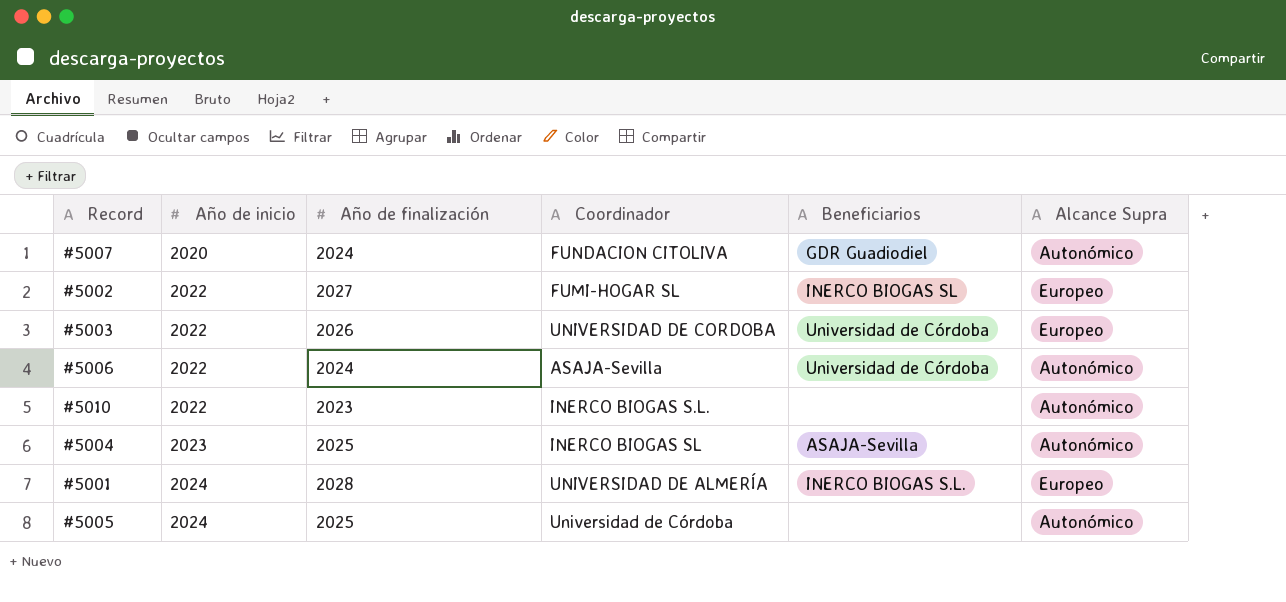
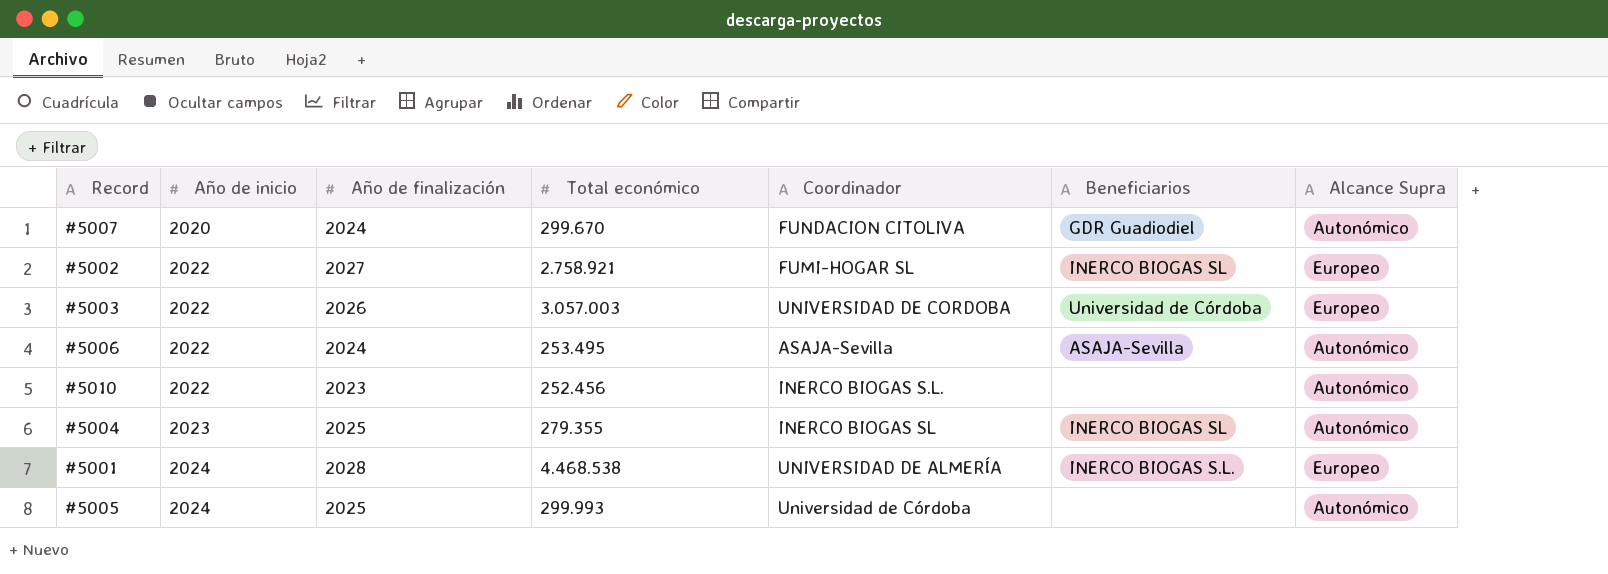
column Total económico | position: none -> 4
#5006 | Beneficiarios: Universidad de Córdoba -> ASAJA-Sevilla
#5004 | Beneficiarios: ASAJA-Sevilla -> INERCO BIOGAS SL

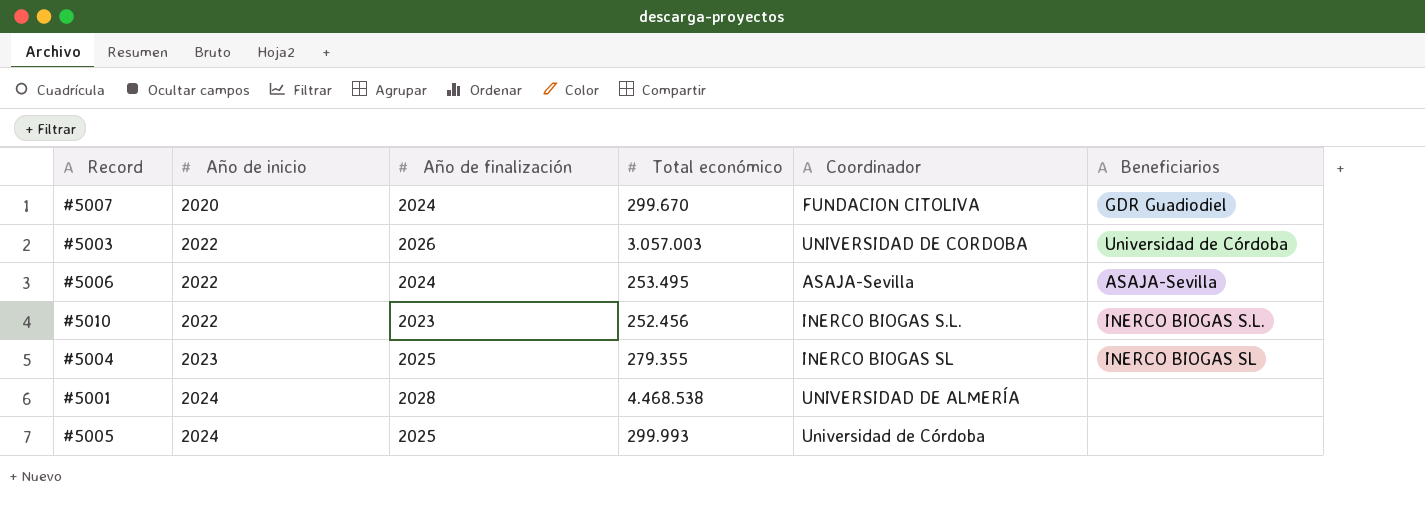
column Alcance Supra | position: 7 -> none
row #5002: 2022 | 2027 | 2.758.921 | FUMI-HOGAR SL | INERCO BIOGAS SL | Europeo -> none
#5010 | Beneficiarios: none -> INERCO BIOGAS S.L.
#5001 | Beneficiarios: INERCO BIOGAS S.L. -> none

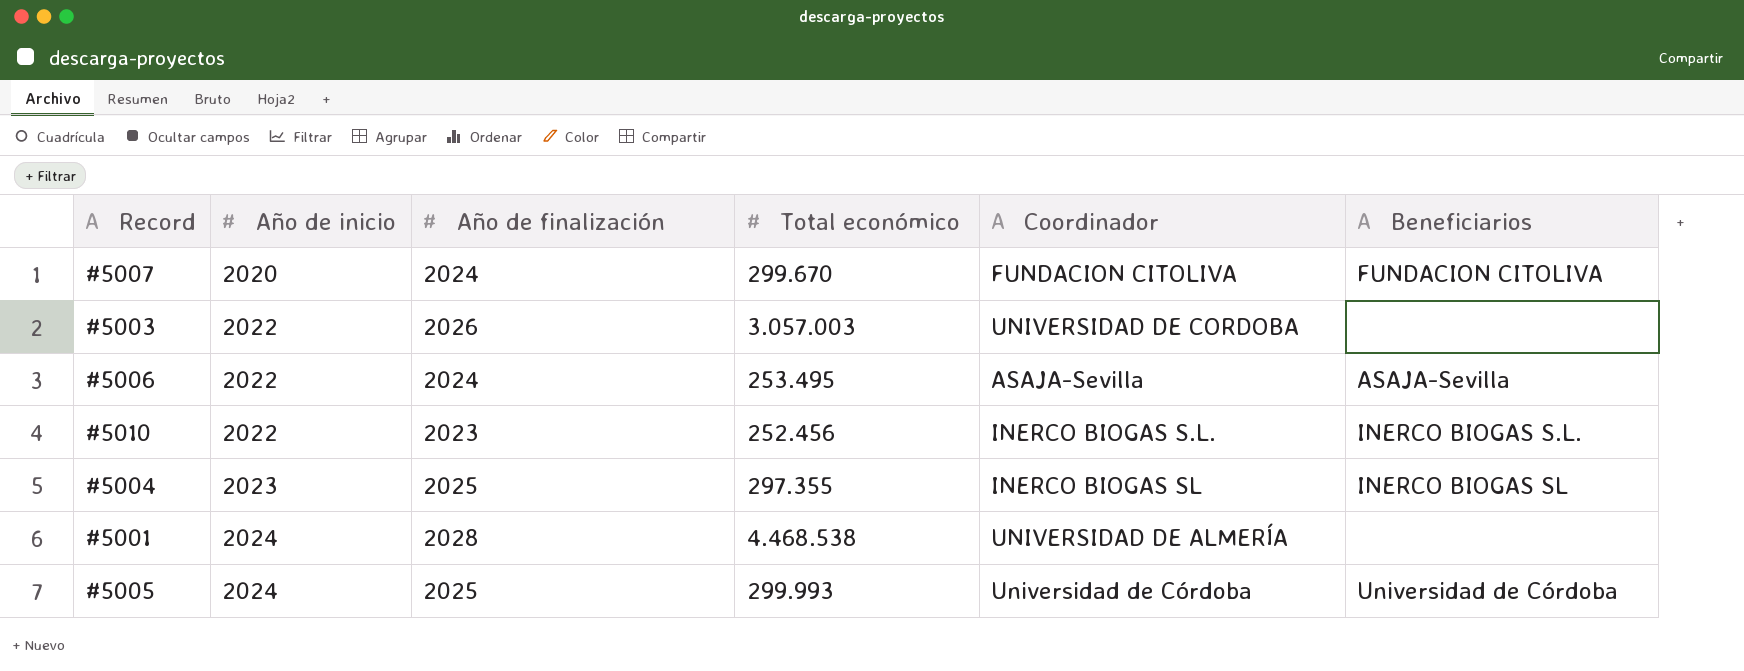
#5007 | Beneficiarios: GDR Guadiodiel -> FUNDACION CITOLIVA
#5003 | Beneficiarios: Universidad de Córdoba -> none
#5004 | Total económico: 279.355 -> 297.355
#5005 | Beneficiarios: none -> Universidad de Córdoba

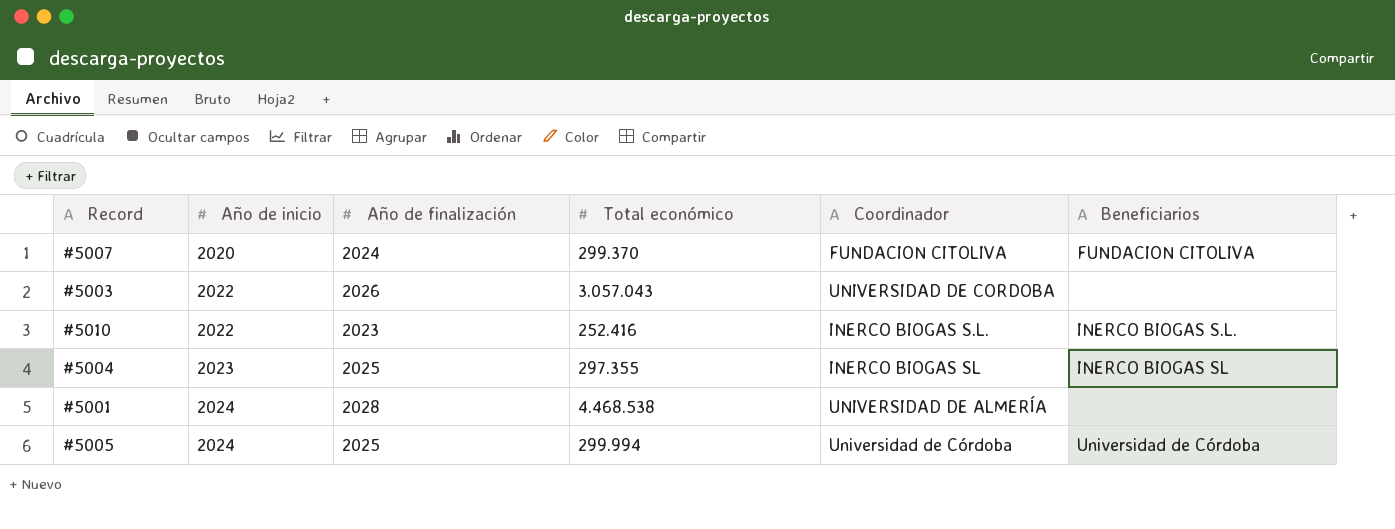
row #5006: 2022 | 2024 | 253.495 | ASAJA-Sevilla | ASAJA-Sevilla -> none
#5007 | Total económico: 299.670 -> 299.370
#5003 | Total económico: 3.057.003 -> 3.057.043
#5010 | Total económico: 252.456 -> 252.416
#5005 | Total económico: 299.993 -> 299.994

